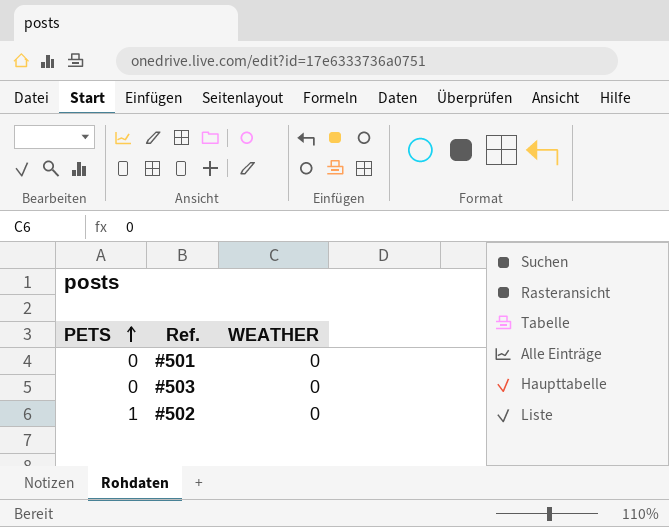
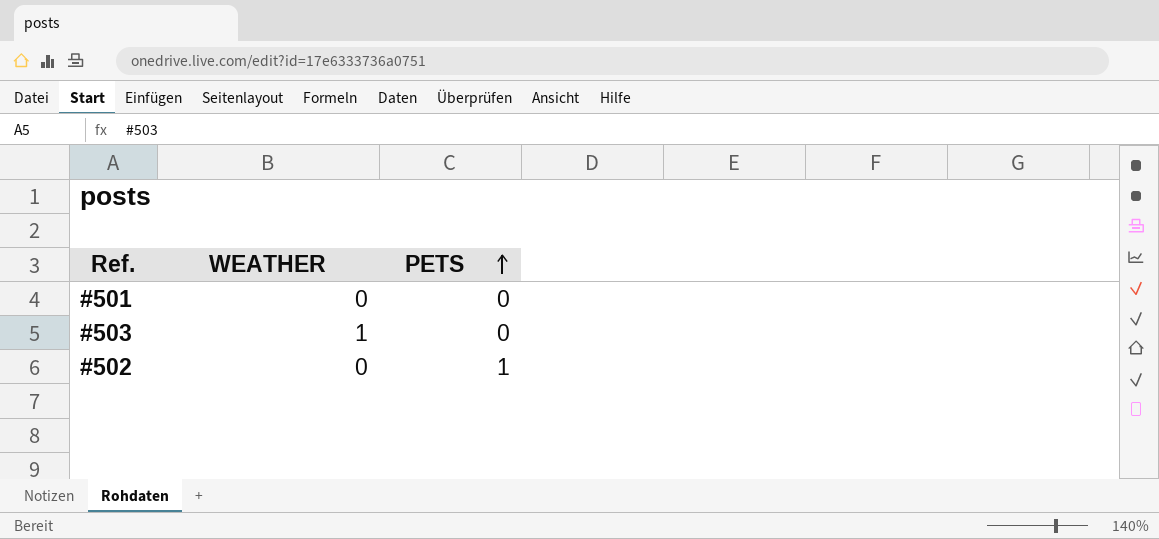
column PETS | position: 1 -> 3
#503 | WEATHER: 0 -> 1

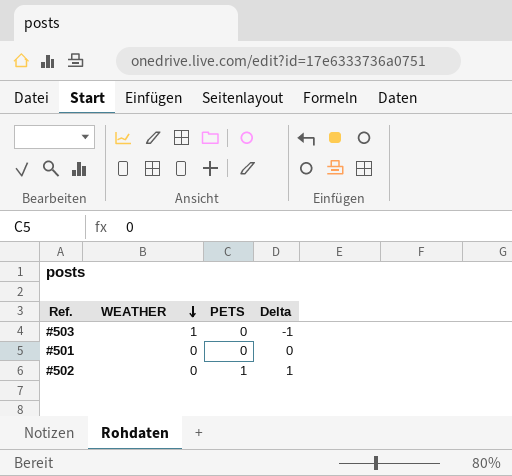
row order: PETS ascending -> WEATHER descending
column Delta | formula: none -> [PETS] - [WEATHER]

